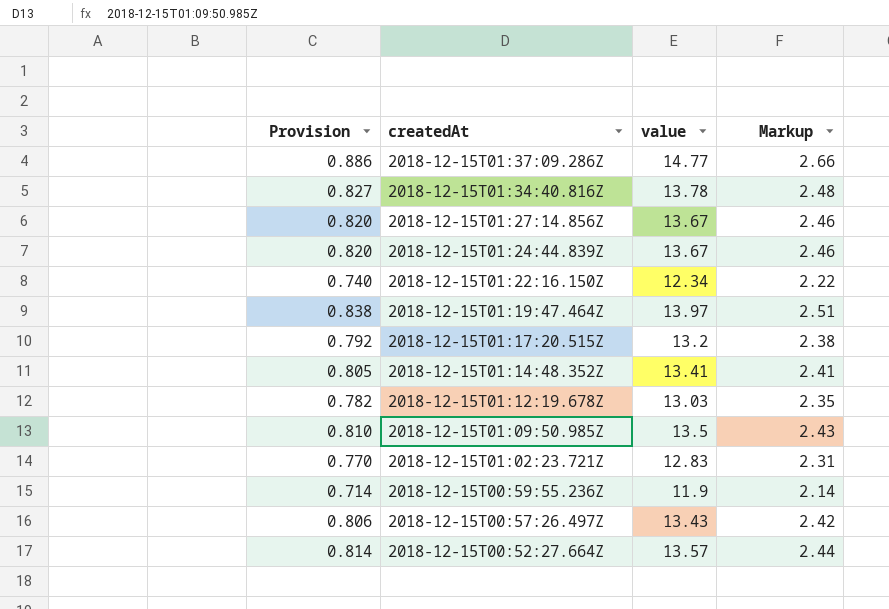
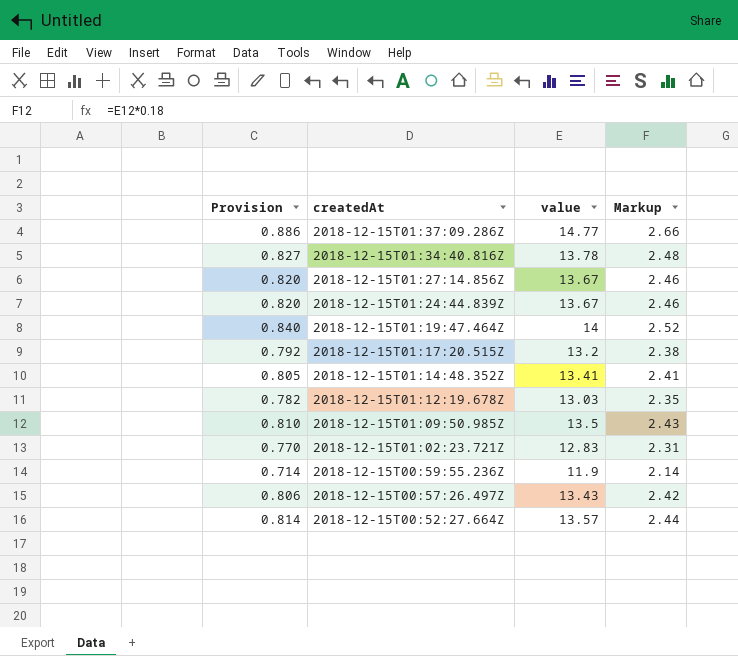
row 2018-12-15T01:22:16.150Z: 0.740 | 12.34 | 2.22 -> none
2018-12-15T01:19:47.464Z | Provision: 0.838 -> 0.840
2018-12-15T01:19:47.464Z | value: 13.97 -> 14
2018-12-15T01:19:47.464Z | Markup: 2.51 -> 2.52

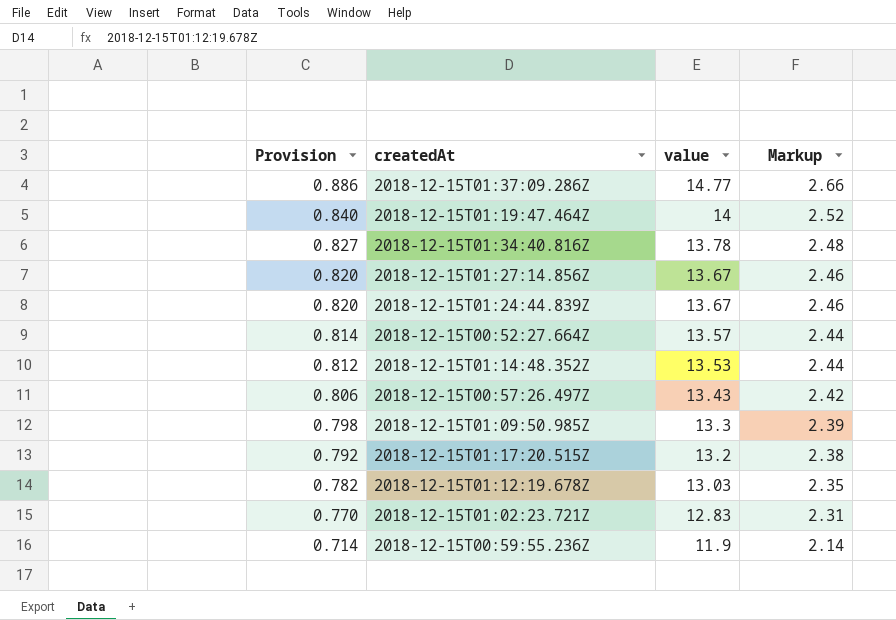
row order: createdAt descending -> Provision descending
2018-12-15T01:14:48.352Z | Provision: 0.805 -> 0.812
2018-12-15T01:14:48.352Z | value: 13.41 -> 13.53
2018-12-15T01:14:48.352Z | Markup: 2.41 -> 2.44
2018-12-15T01:09:50.985Z | Provision: 0.810 -> 0.798
2018-12-15T01:09:50.985Z | value: 13.5 -> 13.3
2018-12-15T01:09:50.985Z | Markup: 2.43 -> 2.39

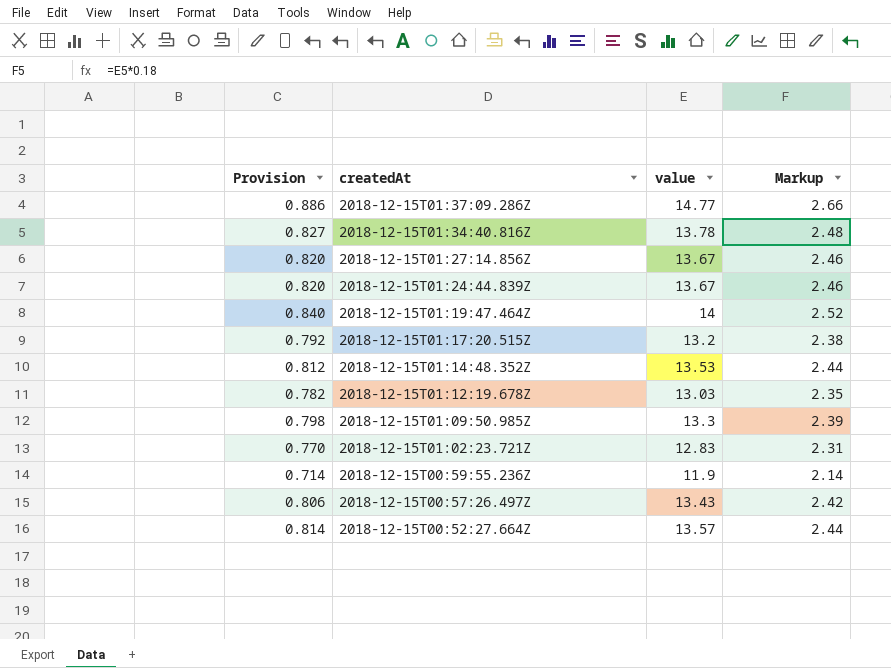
row order: Provision descending -> createdAt descending

